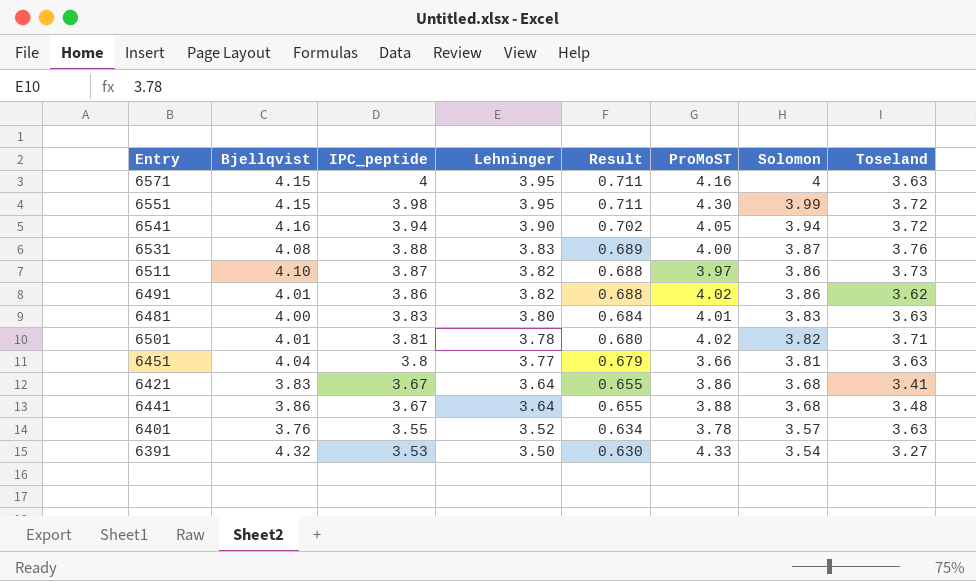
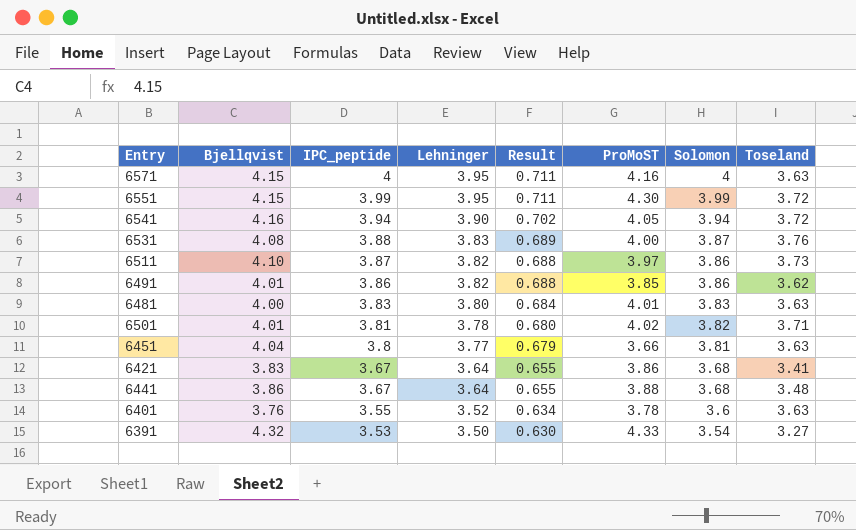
6551 | IPC_peptide: 3.98 -> 3.99
6491 | ProMoST: 4.02 -> 3.85
6401 | Solomon: 3.57 -> 3.6

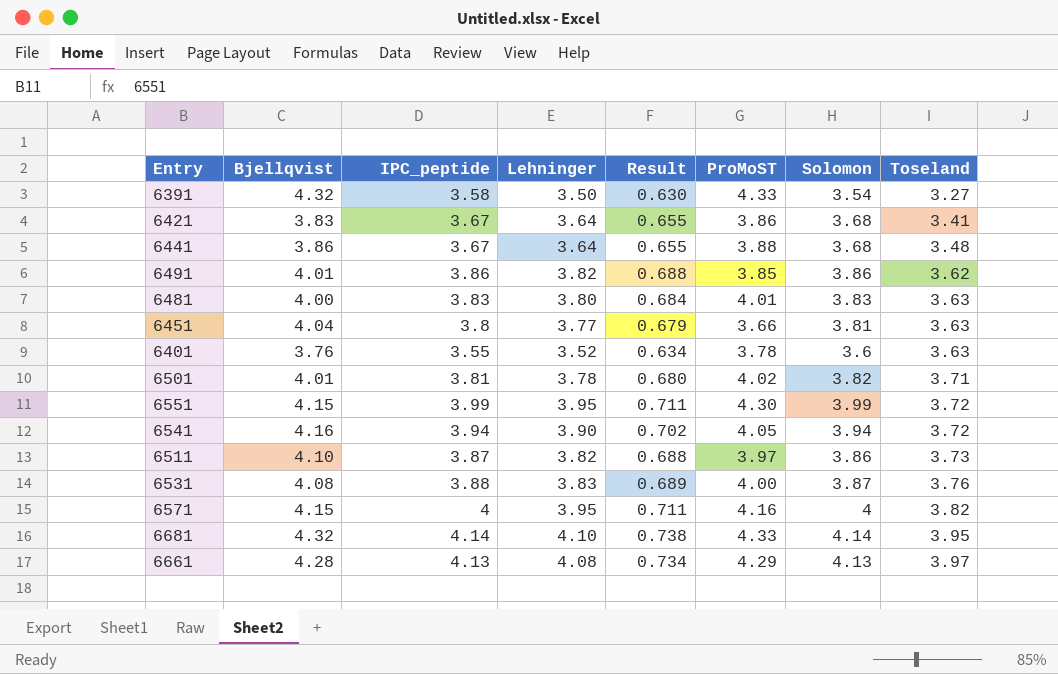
row order: IPC_peptide descending -> Toseland ascending
6391 | IPC_peptide: 3.53 -> 3.58
6571 | Toseland: 3.63 -> 3.82
row 6681: none -> 4.32 | 4.14 | 4.10 | 0.738 | 4.33 | 4.14 | 3.95
row 6661: none -> 4.28 | 4.13 | 4.08 | 0.734 | 4.29 | 4.13 | 3.97

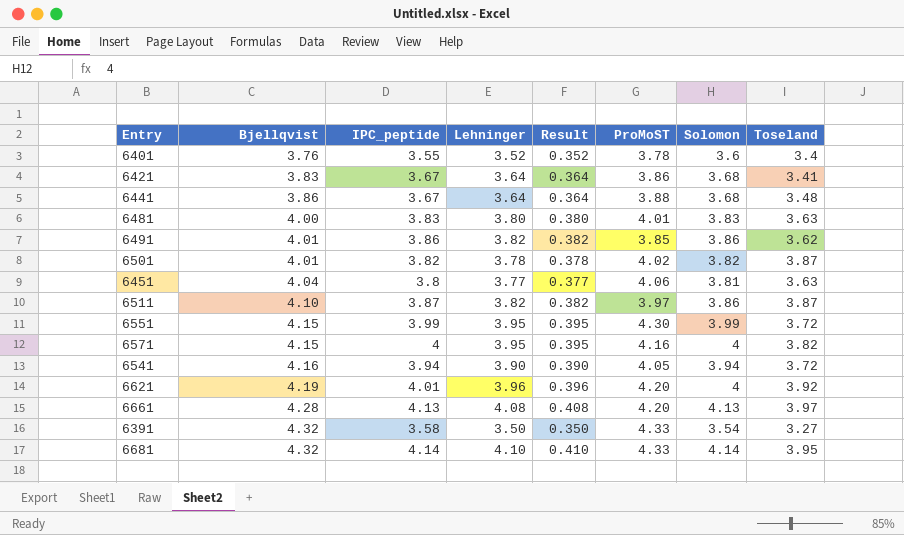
row order: Toseland ascending -> Bjellqvist ascending
column Result | formula: [Lehninger] * 0.18 -> [Lehninger] * 0.1
row 6531: 4.08 | 3.88 | 3.83 | 0.689 | 4.00 | 3.87 | 3.76 -> none
6401 | Toseland: 3.63 -> 3.4
6501 | IPC_peptide: 3.81 -> 3.82
6501 | Toseland: 3.71 -> 3.87
6451 | ProMoST: 3.66 -> 4.06
6511 | Toseland: 3.73 -> 3.87
row 6621: none -> 4.19 | 4.01 | 3.96 | 0.396 | 4.20 | 4 | 3.92
6661 | ProMoST: 4.29 -> 4.20

